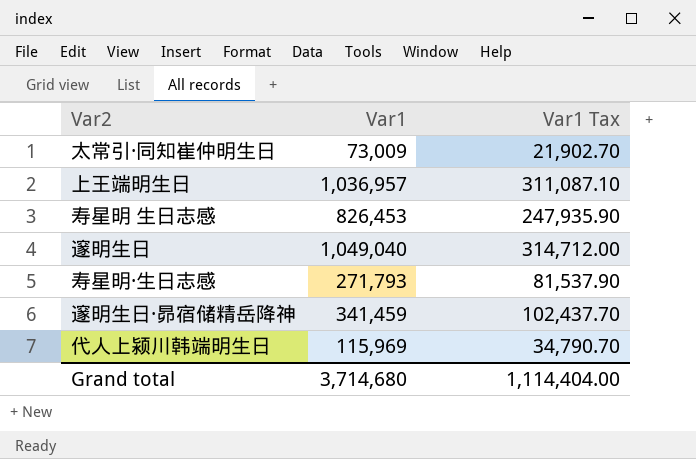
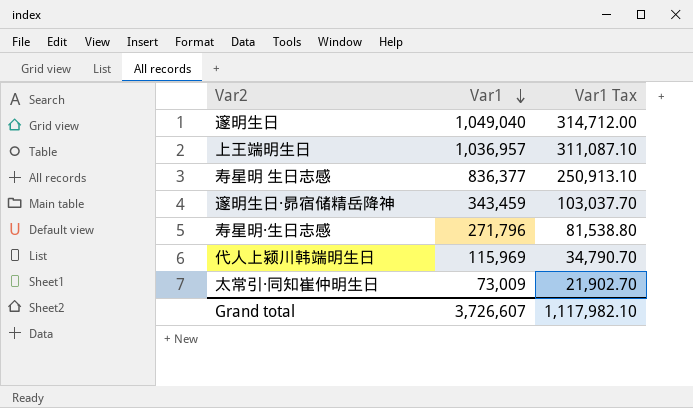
row order: none -> Var1 descending
寿星明 生日志感 | Var1: 826,453 -> 836,377
寿星明 生日志感 | Var1 Tax: 247,935.90 -> 250,913.10
邃明生日·昴宿储精岳降神 | Var1: 341,459 -> 343,459
邃明生日·昴宿储精岳降神 | Var1 Tax: 102,437.70 -> 103,037.70
寿星明·生日志感 | Var1: 271,793 -> 271,796
寿星明·生日志感 | Var1 Tax: 81,537.90 -> 81,538.80
Grand total | Var1: 3,714,680 -> 3,726,607
Grand total | Var1 Tax: 1,114,404.00 -> 1,117,982.10

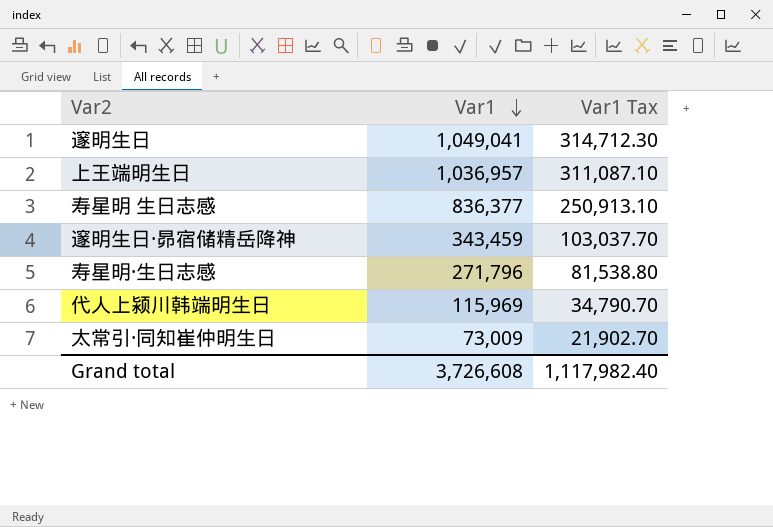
邃明生日 | Var1: 1,049,040 -> 1,049,041
邃明生日 | Var1 Tax: 314,712.00 -> 314,712.30
Grand total | Var1: 3,726,607 -> 3,726,608
Grand total | Var1 Tax: 1,117,982.10 -> 1,117,982.40

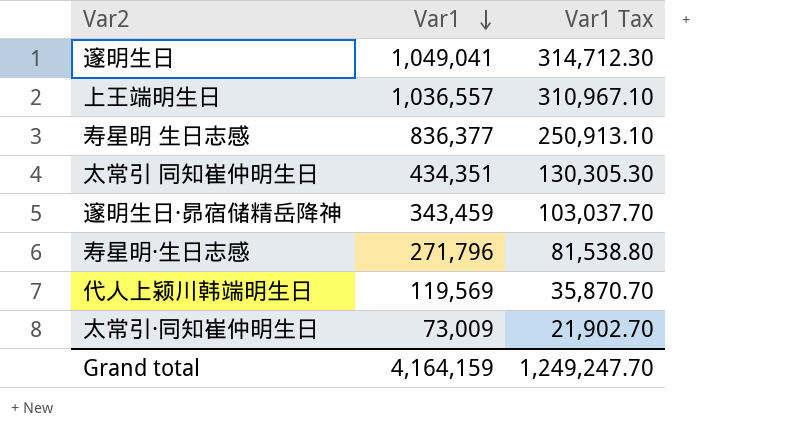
上王端明生日 | Var1: 1,036,957 -> 1,036,557
上王端明生日 | Var1 Tax: 311,087.10 -> 310,967.10
row 太常引 同知崔仲明生日: none -> 434,351 | 130,305.30
代人上颍川韩端明生日 | Var1: 115,969 -> 119,569
代人上颍川韩端明生日 | Var1 Tax: 34,790.70 -> 35,870.70
Grand total | Var1: 3,726,608 -> 4,164,159
Grand total | Var1 Tax: 1,117,982.40 -> 1,249,247.70

